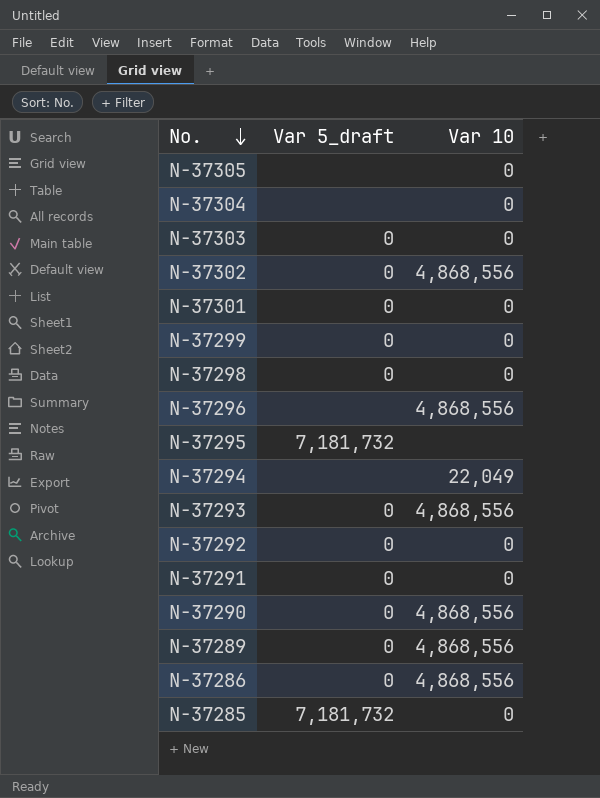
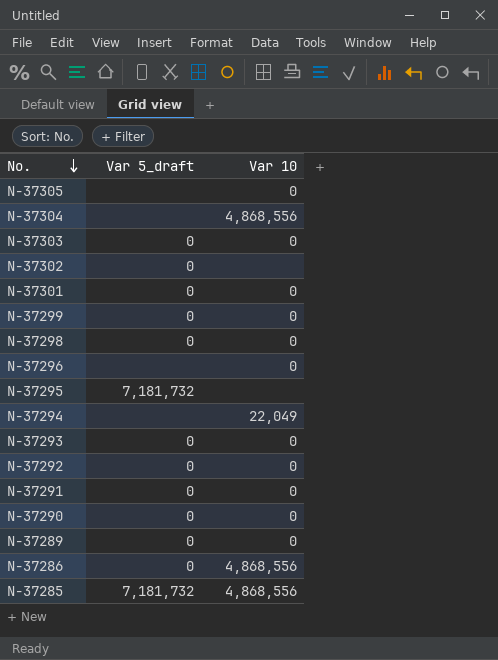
N-37304 | Var 10: 0 -> 4,868,556
N-37302 | Var 10: 4,868,556 -> none
N-37296 | Var 10: 4,868,556 -> 0
N-37293 | Var 10: 4,868,556 -> 0
N-37290 | Var 10: 4,868,556 -> 0
N-37289 | Var 10: 4,868,556 -> 0
N-37285 | Var 10: 0 -> 4,868,556

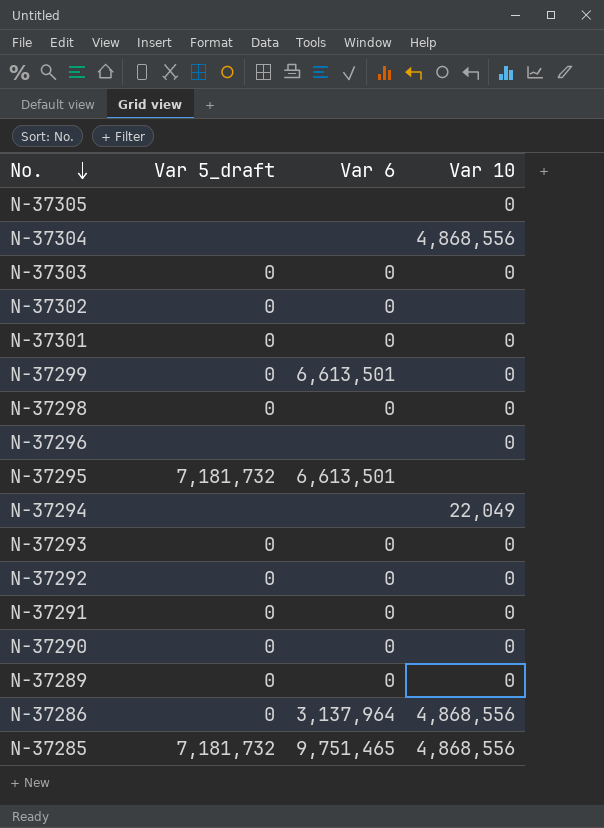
column Var 6 | position: none -> 3

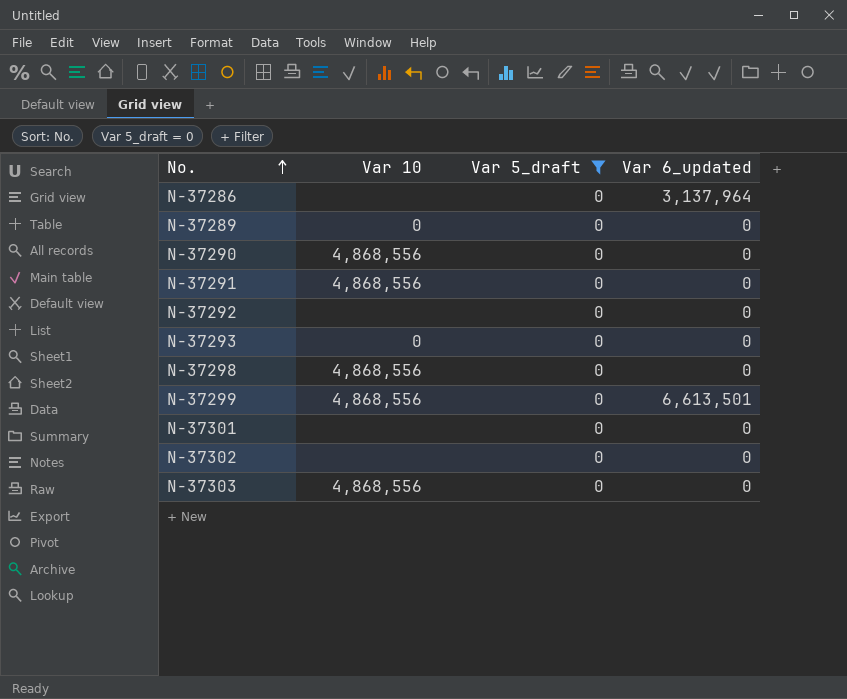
filter: none -> Var 5_draft = 0
row order: No. descending -> No. ascending
column Var 10 | position: 4 -> 2
column name: Var 6 -> Var 6_updated
N-37286 | Var 10: 4,868,556 -> none
N-37290 | Var 10: 0 -> 4,868,556
N-37291 | Var 10: 0 -> 4,868,556
N-37292 | Var 10: 0 -> none
N-37298 | Var 10: 0 -> 4,868,556
N-37299 | Var 10: 0 -> 4,868,556
N-37301 | Var 10: 0 -> none
N-37303 | Var 10: 0 -> 4,868,556

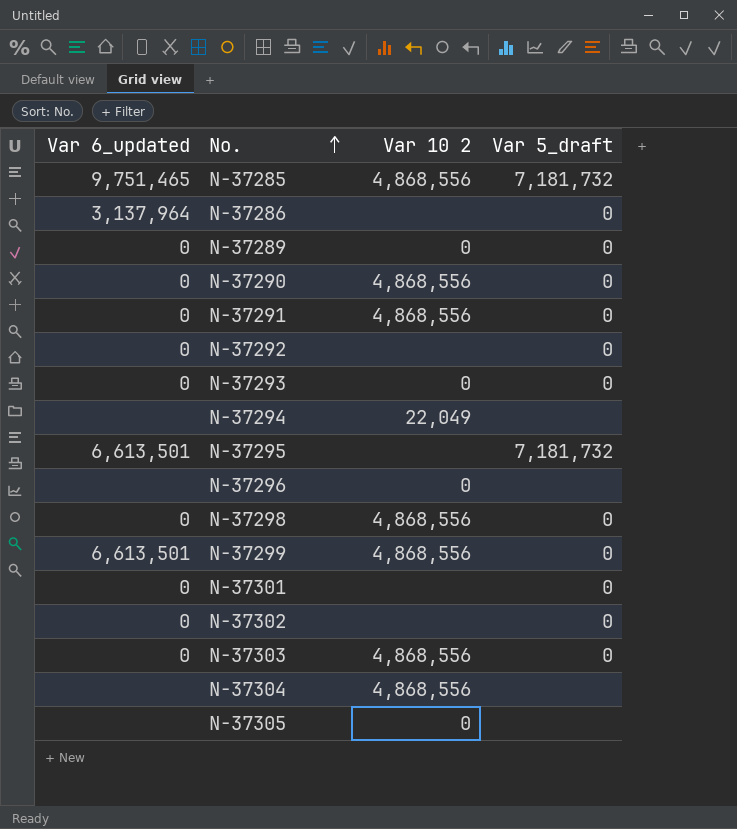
filter: Var 5_draft = 0 -> none
column Var 6_updated | position: 4 -> 1
column name: Var 10 -> Var 10 2

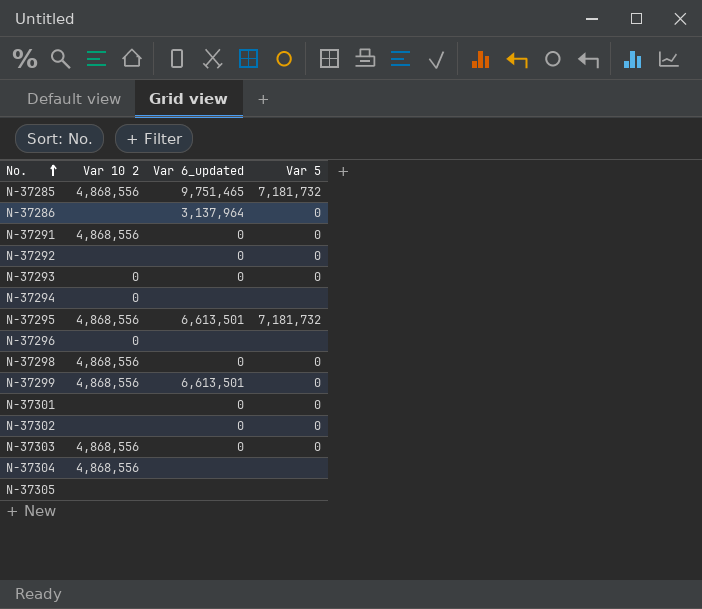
column Var 6_updated | position: 1 -> 3
column name: Var 5_draft -> Var 5
row N-37289: 0 | 0 | 0 -> none
row N-37290: 0 | 4,868,556 | 0 -> none
N-37294 | Var 10 2: 22,049 -> 0
N-37295 | Var 10 2: none -> 4,868,556
N-37305 | Var 10 2: 0 -> none

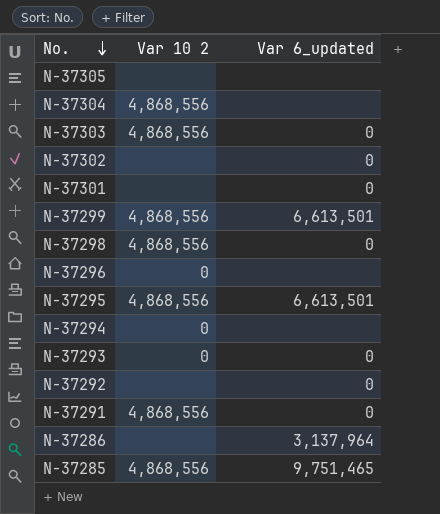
row order: No. ascending -> No. descending
column Var 5 | position: 4 -> none

